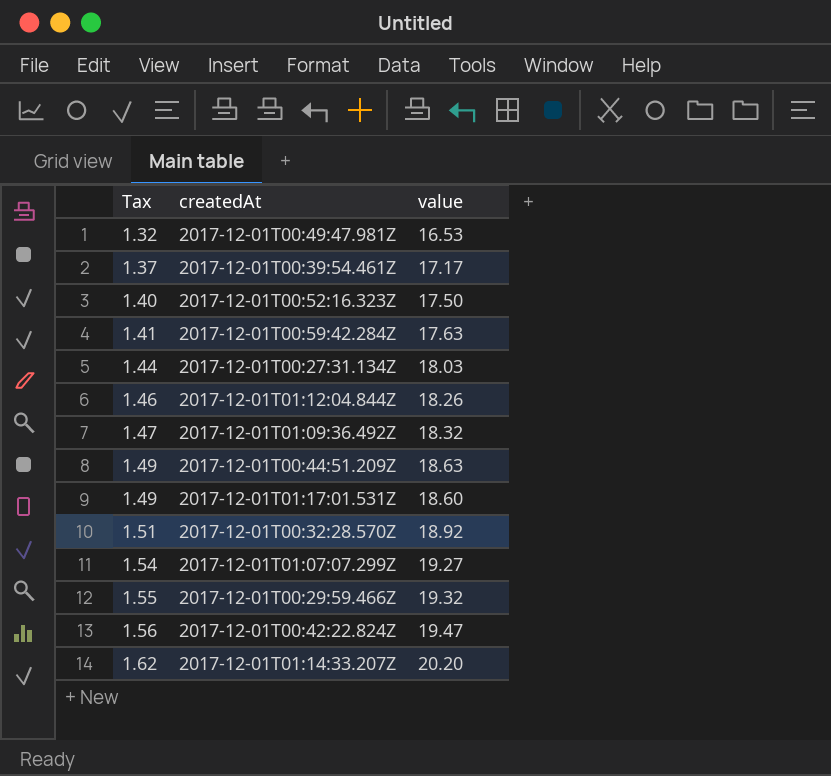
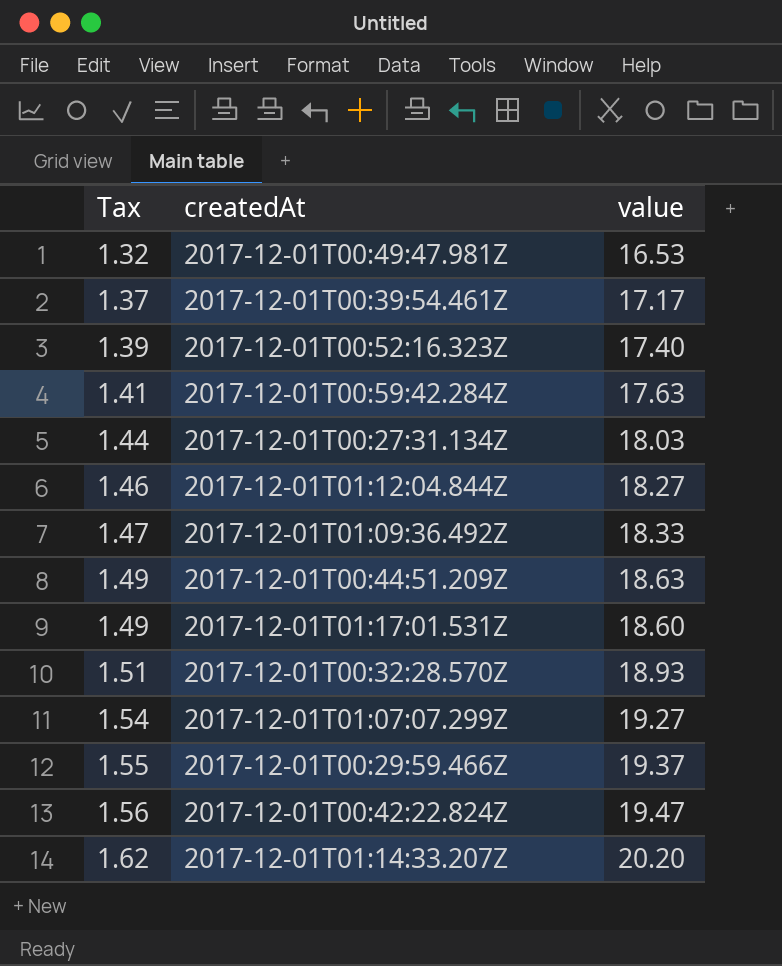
2017-12-01T00:52:16.323Z | Tax: 1.40 -> 1.39
2017-12-01T00:52:16.323Z | value: 17.50 -> 17.40
2017-12-01T01:12:04.844Z | value: 18.26 -> 18.27
2017-12-01T01:09:36.492Z | value: 18.32 -> 18.33
2017-12-01T00:32:28.570Z | value: 18.92 -> 18.93
2017-12-01T00:29:59.466Z | value: 19.32 -> 19.37

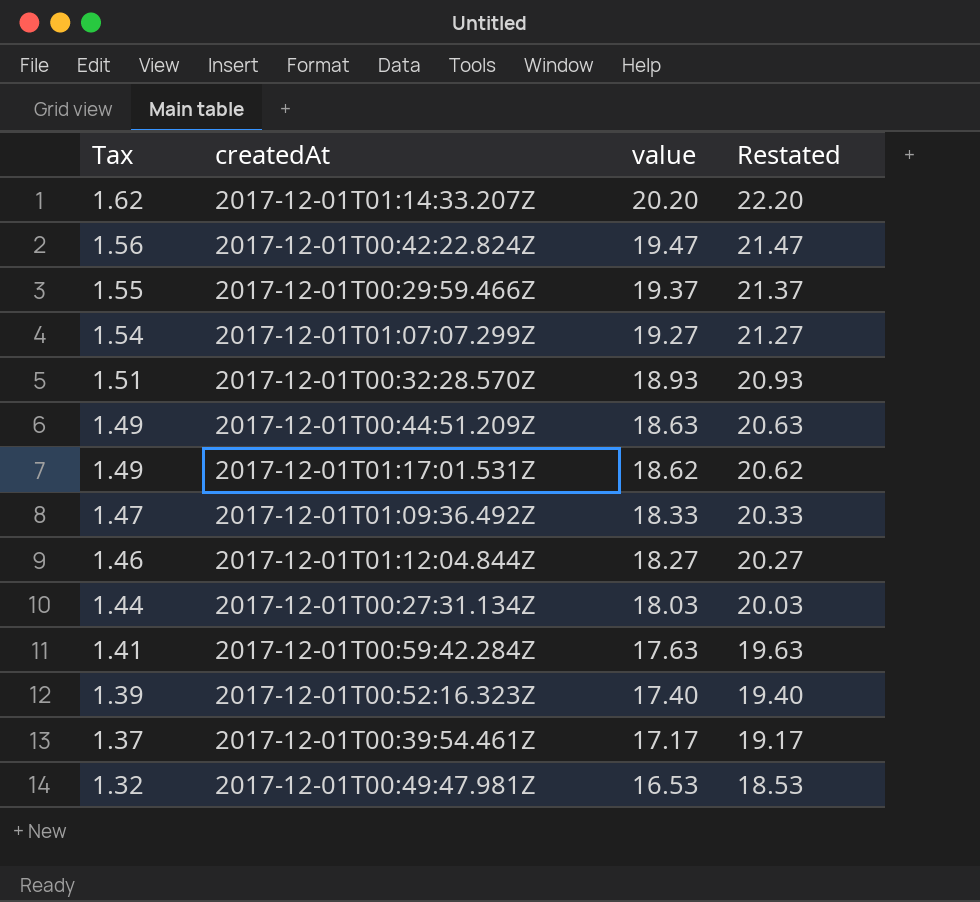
row order: Tax ascending -> Tax descending
column Restated | formula: none -> [value] + 2
2017-12-01T01:17:01.531Z | value: 18.60 -> 18.62

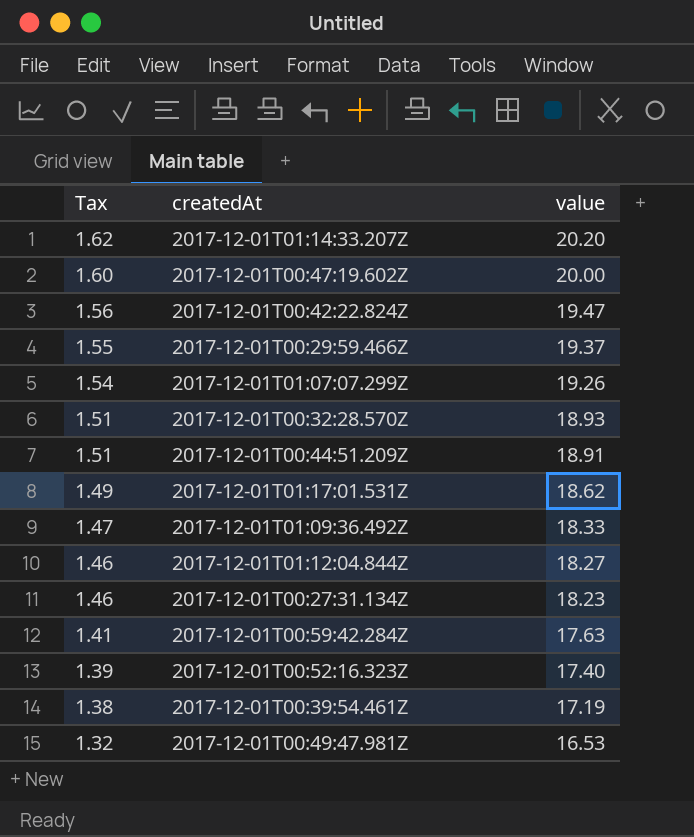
column Restated | formula: [value] + 2 -> none
row 2017-12-01T00:47:19.602Z: none -> 1.60 | 20.00
2017-12-01T01:07:07.299Z | value: 19.27 -> 19.26
2017-12-01T00:44:51.209Z | Tax: 1.49 -> 1.51
2017-12-01T00:44:51.209Z | value: 18.63 -> 18.91
2017-12-01T00:27:31.134Z | Tax: 1.44 -> 1.46
2017-12-01T00:27:31.134Z | value: 18.03 -> 18.23
2017-12-01T00:39:54.461Z | Tax: 1.37 -> 1.38
2017-12-01T00:39:54.461Z | value: 17.17 -> 17.19

